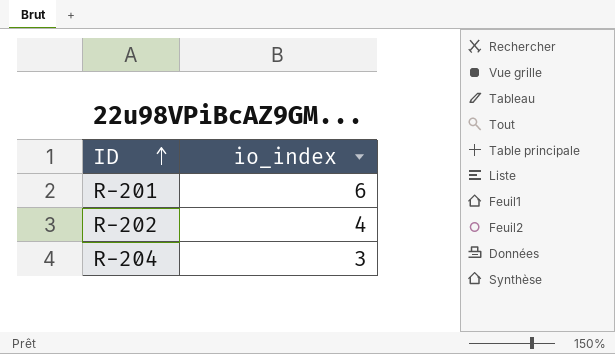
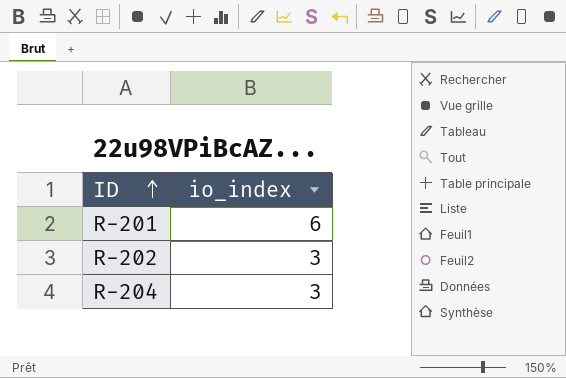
R-202 | io_index: 4 -> 3

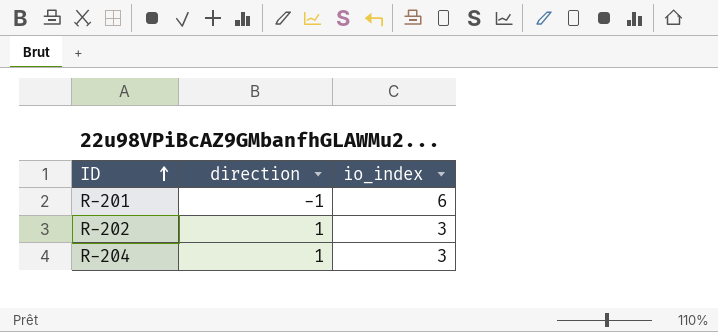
column direction | position: none -> 2

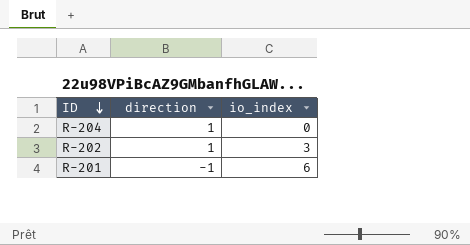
row order: ID ascending -> ID descending
R-204 | io_index: 3 -> 0

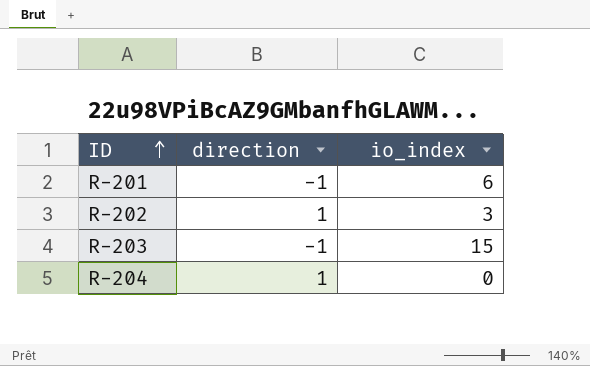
row order: ID descending -> ID ascending
row R-203: none -> -1 | 15

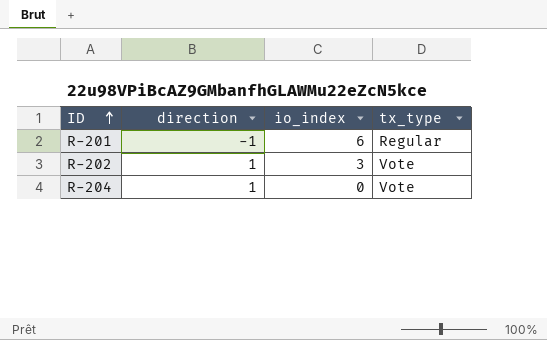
column tx_type | position: none -> 4
row R-203: -1 | 15 -> none

